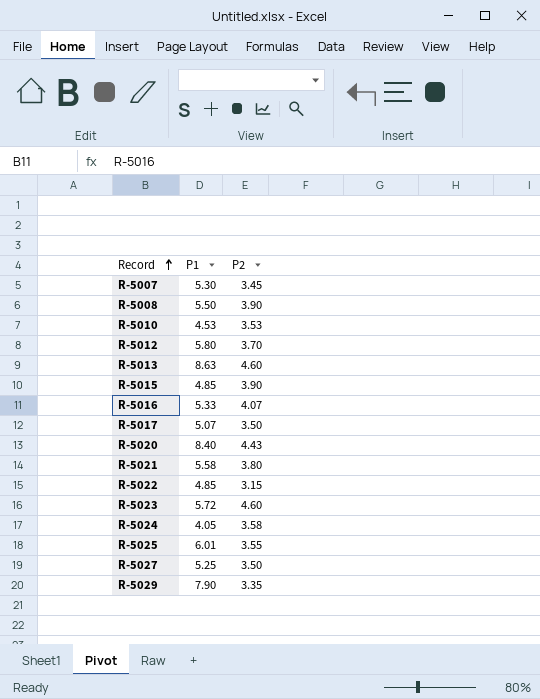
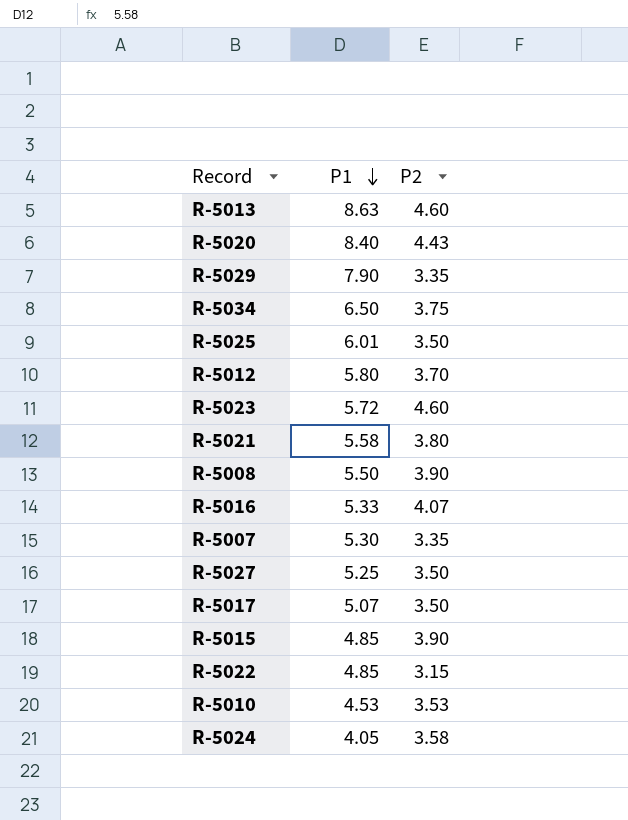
row order: Record ascending -> P1 descending
row R-5034: none -> 6.50 | 3.75
R-5025 | P2: 3.55 -> 3.50
R-5007 | P2: 3.45 -> 3.35

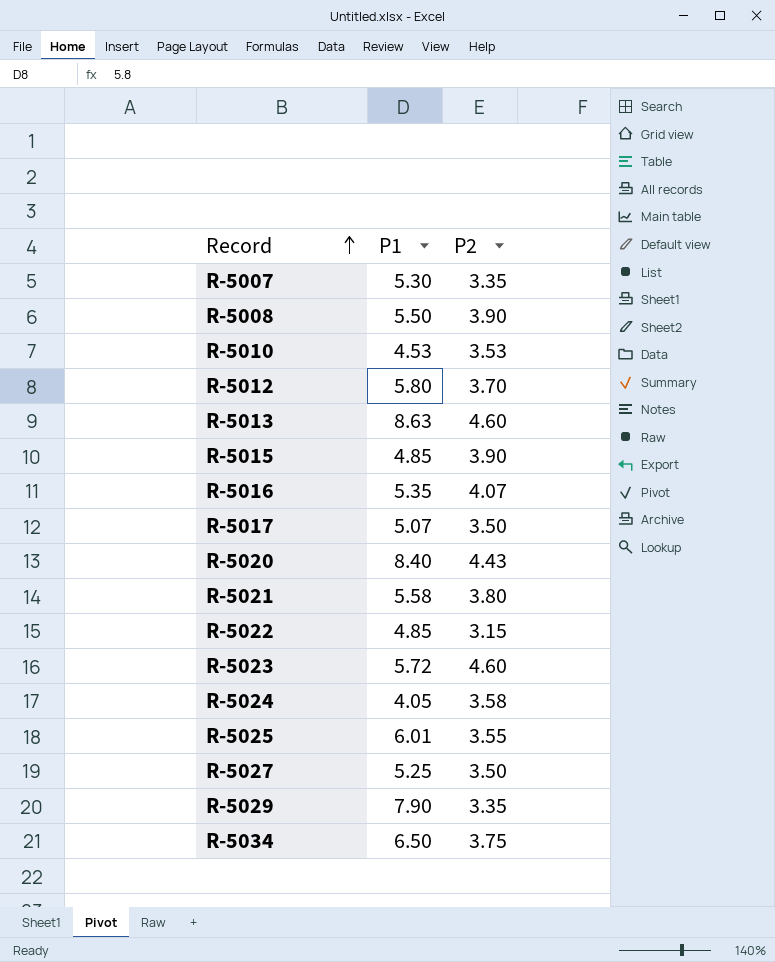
row order: P1 descending -> Record ascending
R-5016 | P1: 5.33 -> 5.35
R-5025 | P2: 3.50 -> 3.55

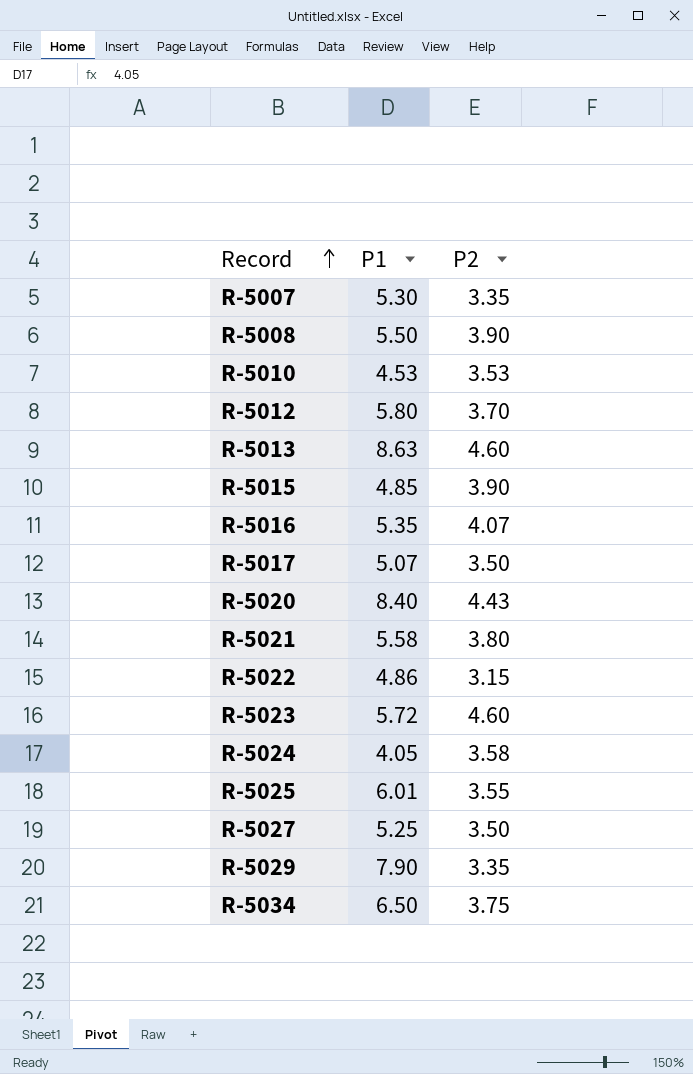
R-5022 | P1: 4.85 -> 4.86

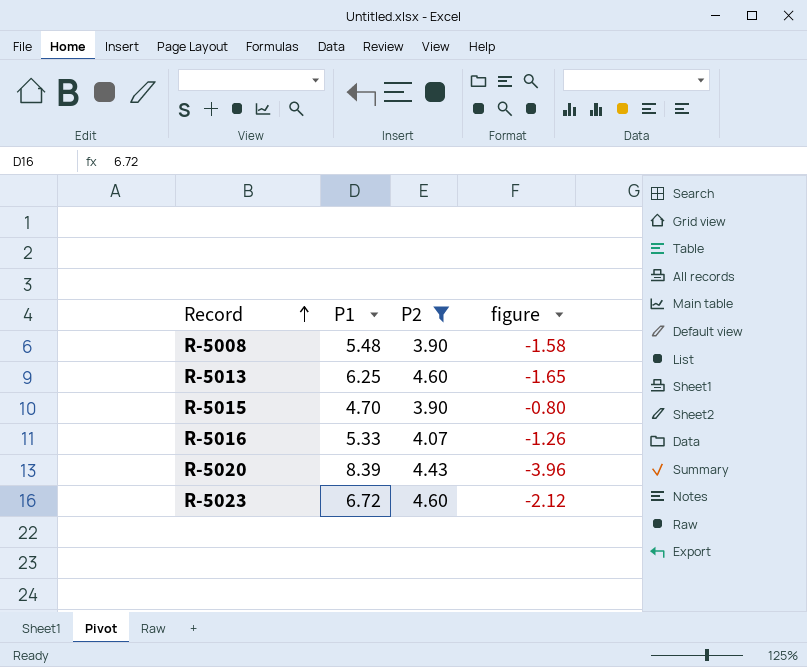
filter: none -> P2 >= 3.90
column figure | formula: none -> [P2] - [P1]
R-5008 | P1: 5.50 -> 5.48
R-5013 | P1: 8.63 -> 6.25
R-5015 | P1: 4.85 -> 4.70
R-5016 | P1: 5.35 -> 5.33
R-5020 | P1: 8.40 -> 8.39
R-5023 | P1: 5.72 -> 6.72

